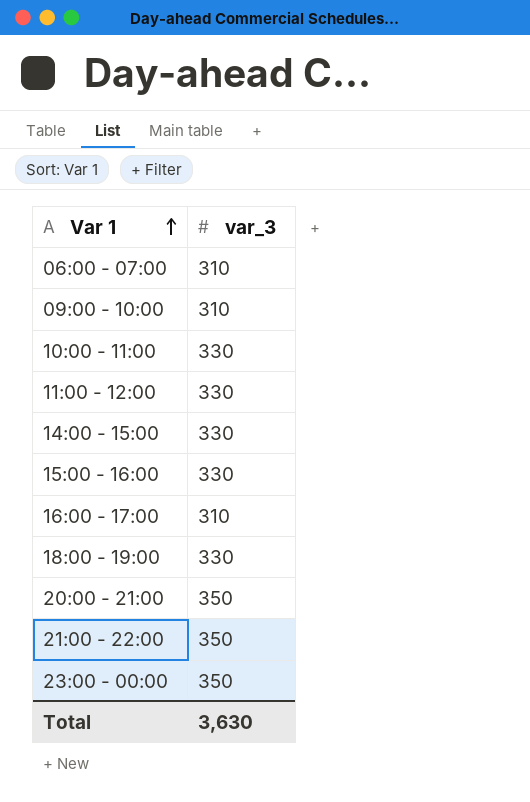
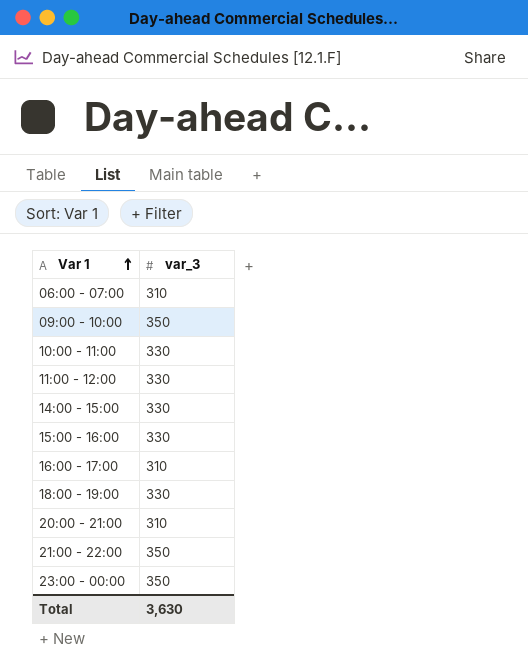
09:00 - 10:00 | var_3: 310 -> 350
20:00 - 21:00 | var_3: 350 -> 310

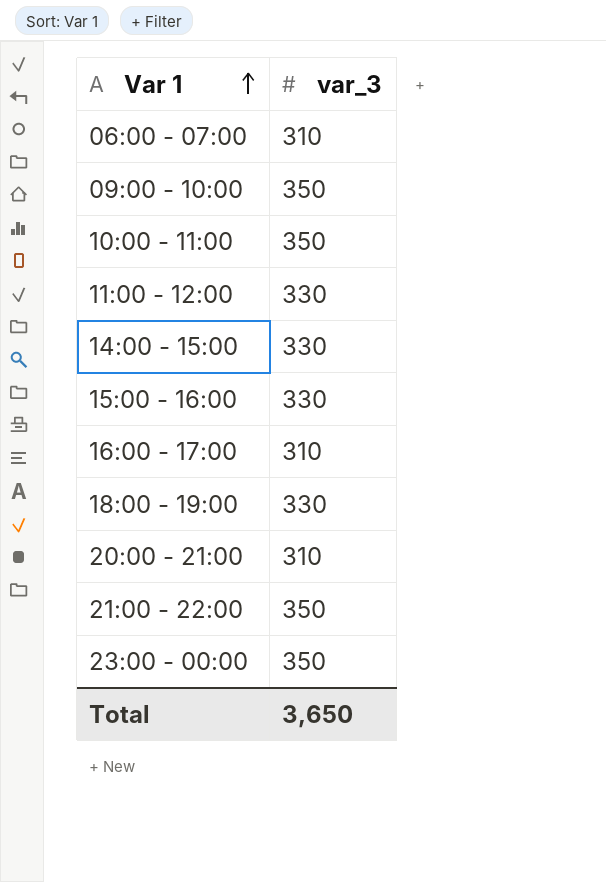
10:00 - 11:00 | var_3: 330 -> 350
Total | var_3: 3,630 -> 3,650

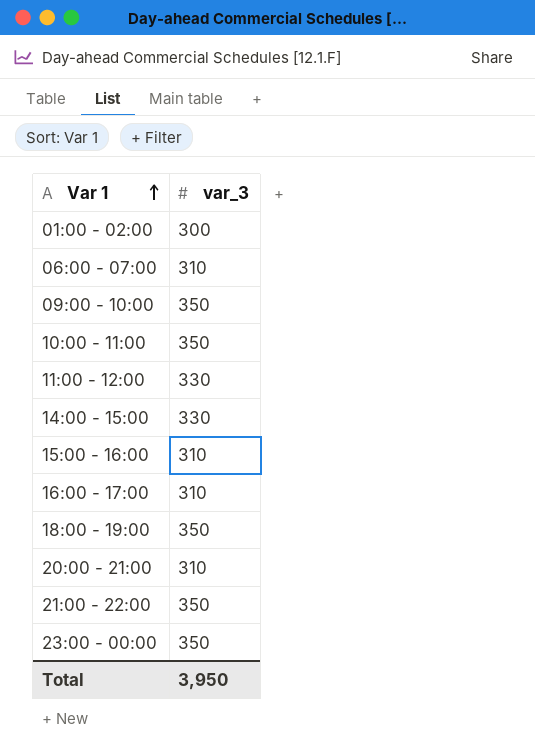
row 01:00 - 02:00: none -> 300
15:00 - 16:00 | var_3: 330 -> 310
18:00 - 19:00 | var_3: 330 -> 350
Total | var_3: 3,650 -> 3,950

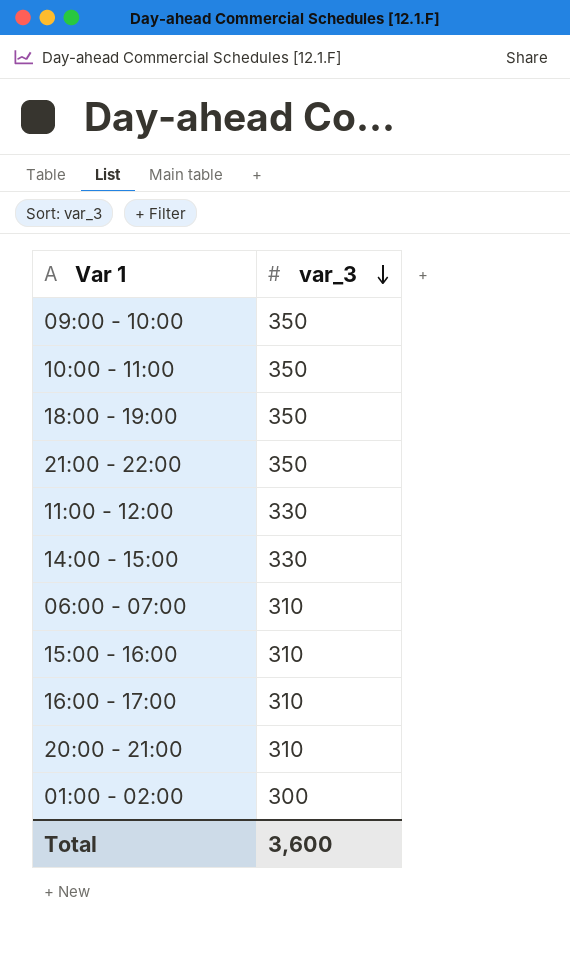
row order: Var 1 ascending -> var_3 descending
row 23:00 - 00:00: 350 -> none
Total | var_3: 3,950 -> 3,600

